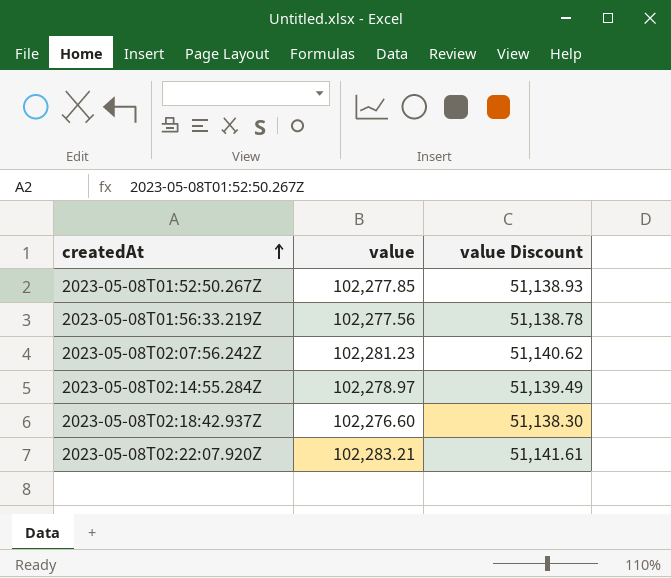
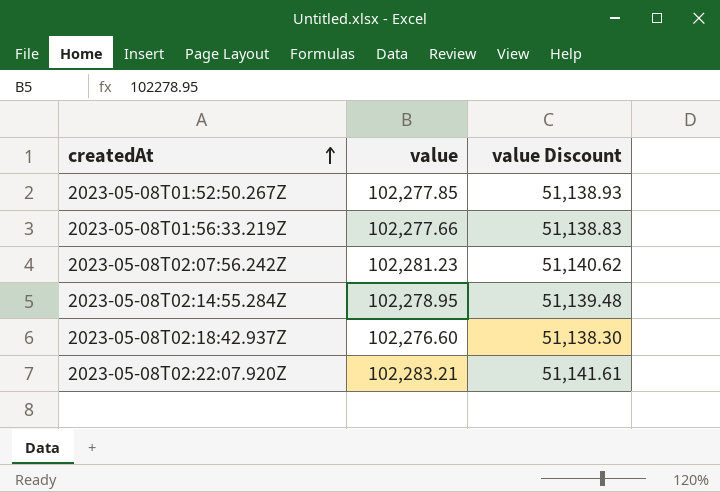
2023-05-08T01:56:33.219Z | value: 102,277.56 -> 102,277.66
2023-05-08T01:56:33.219Z | value Discount: 51,138.78 -> 51,138.83
2023-05-08T02:14:55.284Z | value: 102,278.97 -> 102,278.95
2023-05-08T02:14:55.284Z | value Discount: 51,139.49 -> 51,139.48

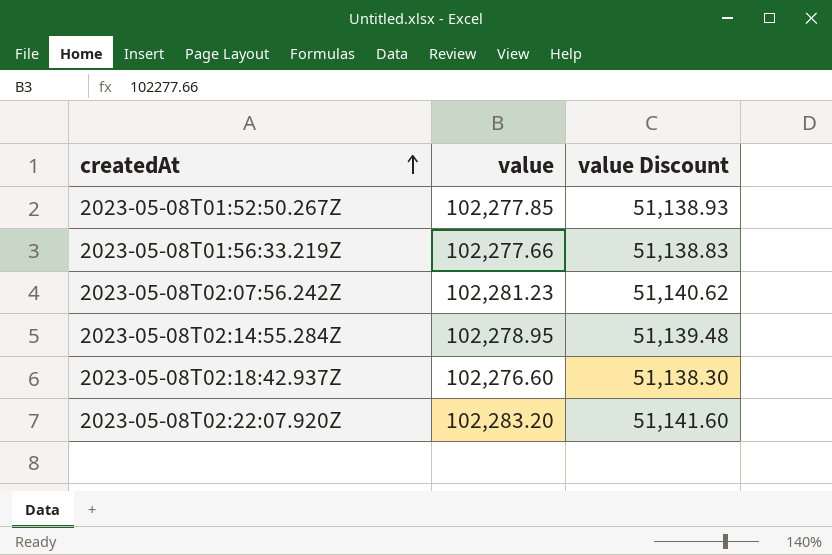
2023-05-08T02:22:07.920Z | value: 102,283.21 -> 102,283.20
2023-05-08T02:22:07.920Z | value Discount: 51,141.61 -> 51,141.60

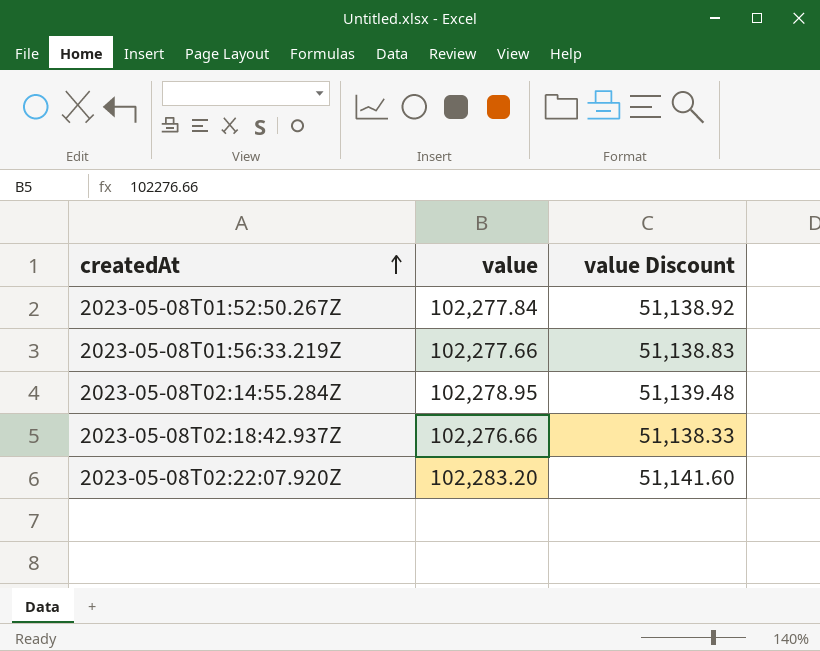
row 2023-05-08T02:07:56.242Z: 102,281.23 | 51,140.62 -> none
2023-05-08T01:52:50.267Z | value: 102,277.85 -> 102,277.84
2023-05-08T01:52:50.267Z | value Discount: 51,138.93 -> 51,138.92
2023-05-08T02:18:42.937Z | value: 102,276.60 -> 102,276.66
2023-05-08T02:18:42.937Z | value Discount: 51,138.30 -> 51,138.33

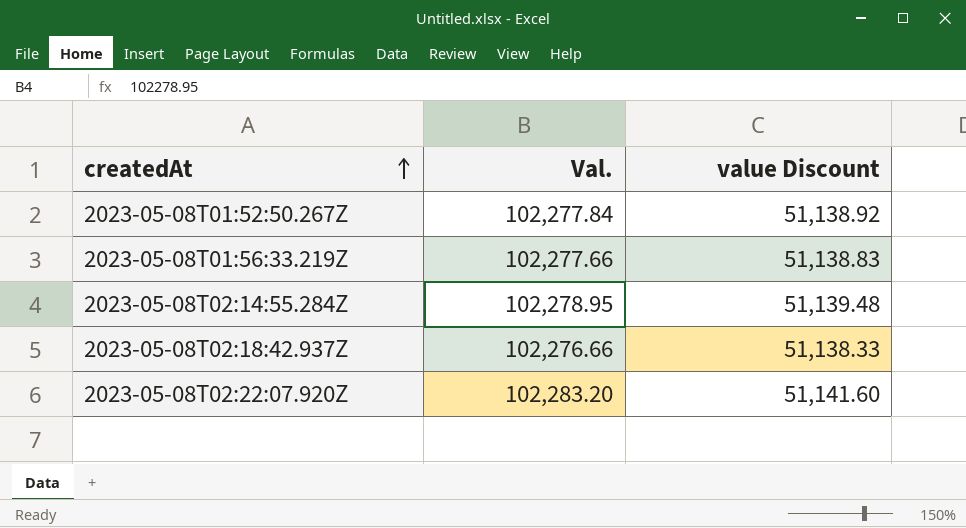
column name: value -> Val.

